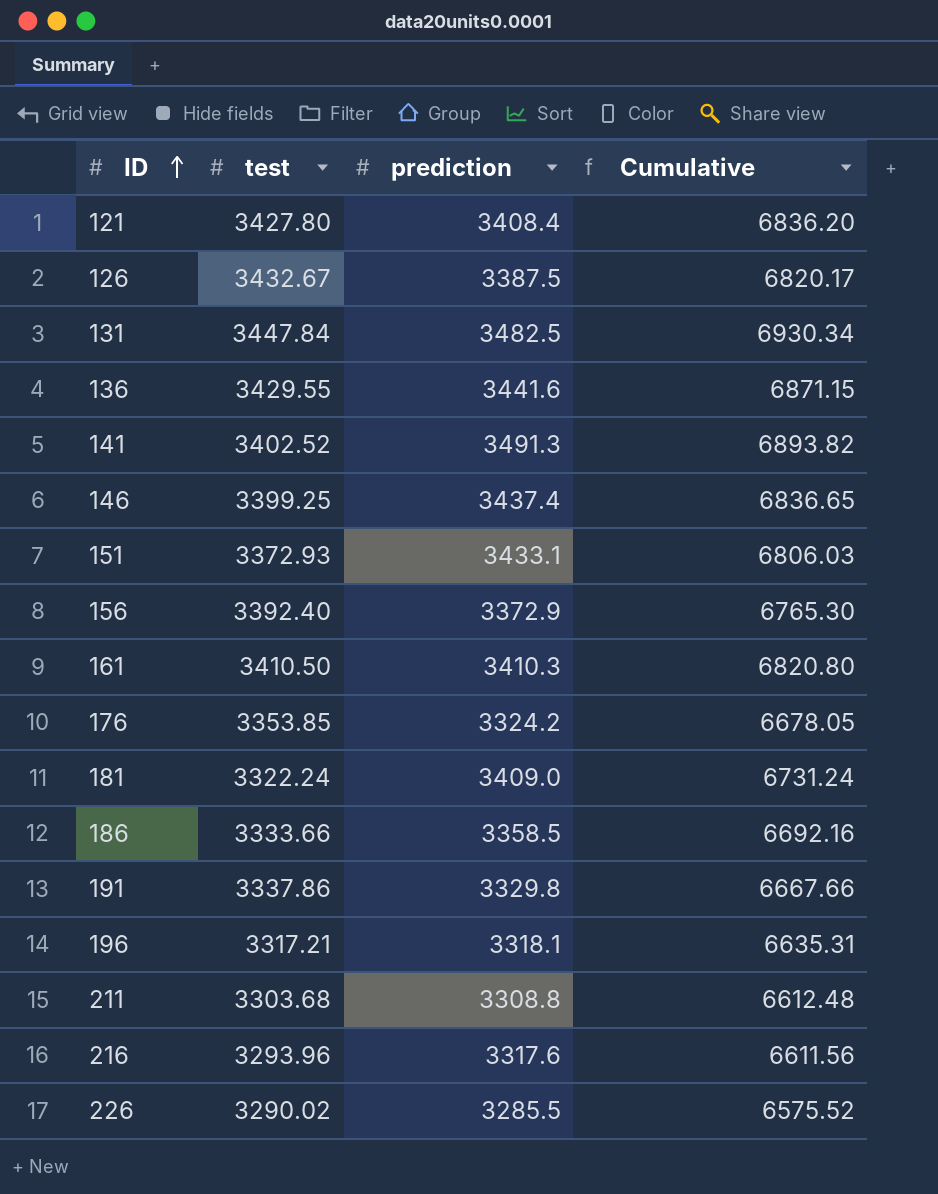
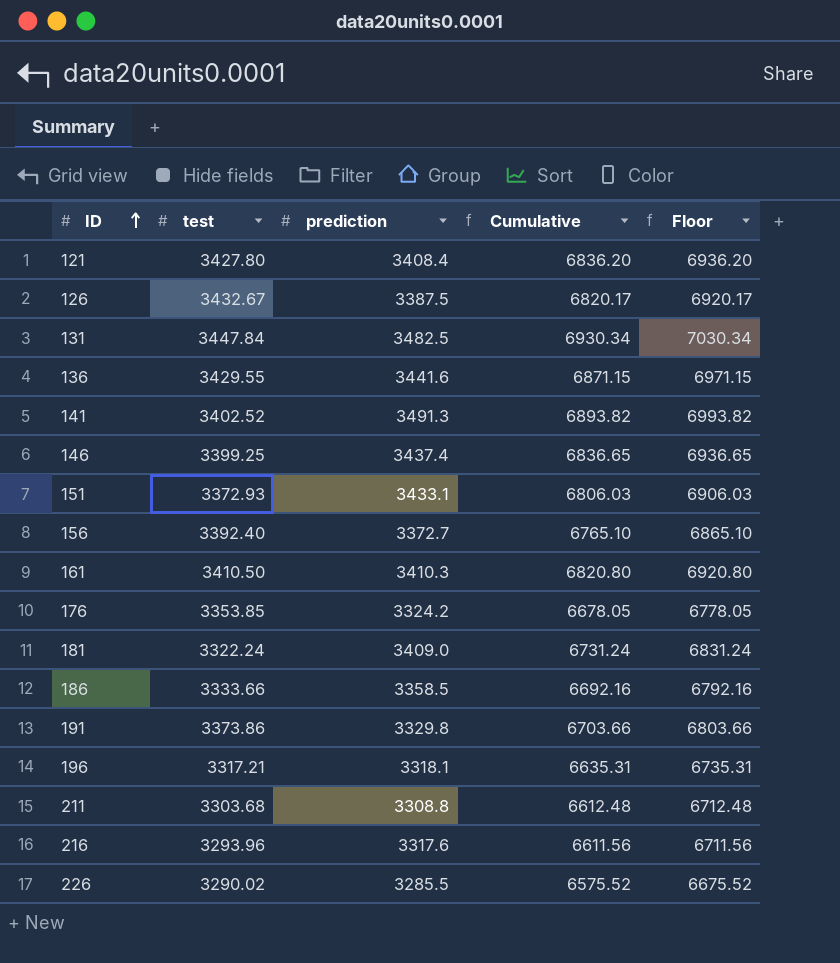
column Floor | formula: none -> [Cumulative] + 100
156 | prediction: 3372.9 -> 3372.7
156 | Cumulative: 6765.30 -> 6765.10
191 | test: 3337.86 -> 3373.86
191 | Cumulative: 6667.66 -> 6703.66

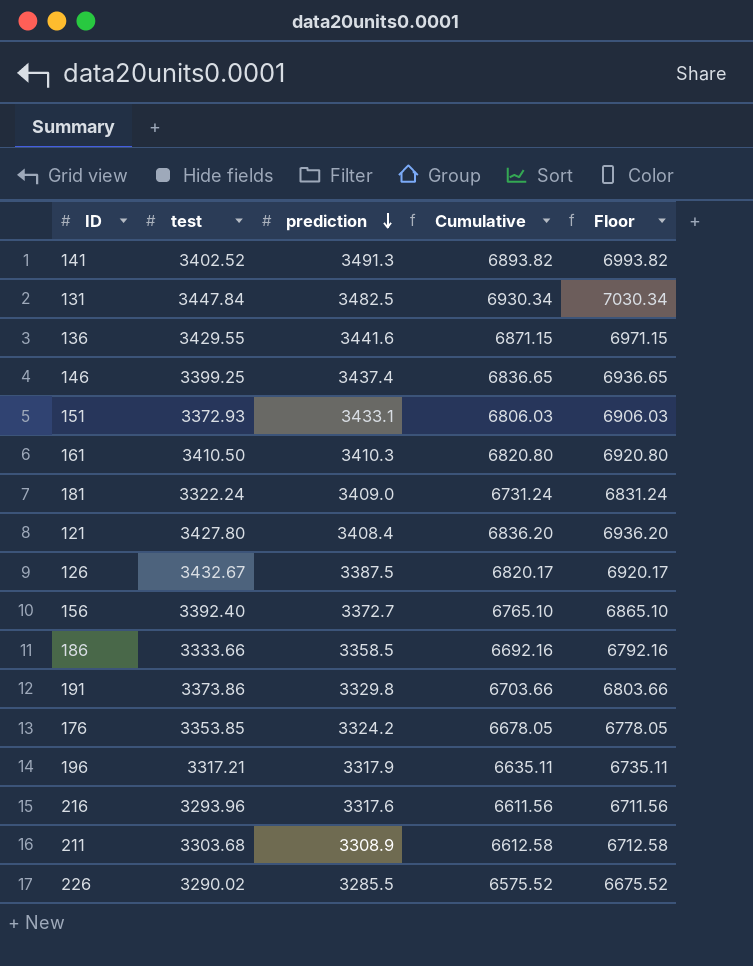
row order: ID ascending -> prediction descending
196 | prediction: 3318.1 -> 3317.9
196 | Cumulative: 6635.31 -> 6635.11
196 | Floor: 6735.31 -> 6735.11
211 | prediction: 3308.8 -> 3308.9
211 | Cumulative: 6612.48 -> 6612.58
211 | Floor: 6712.48 -> 6712.58

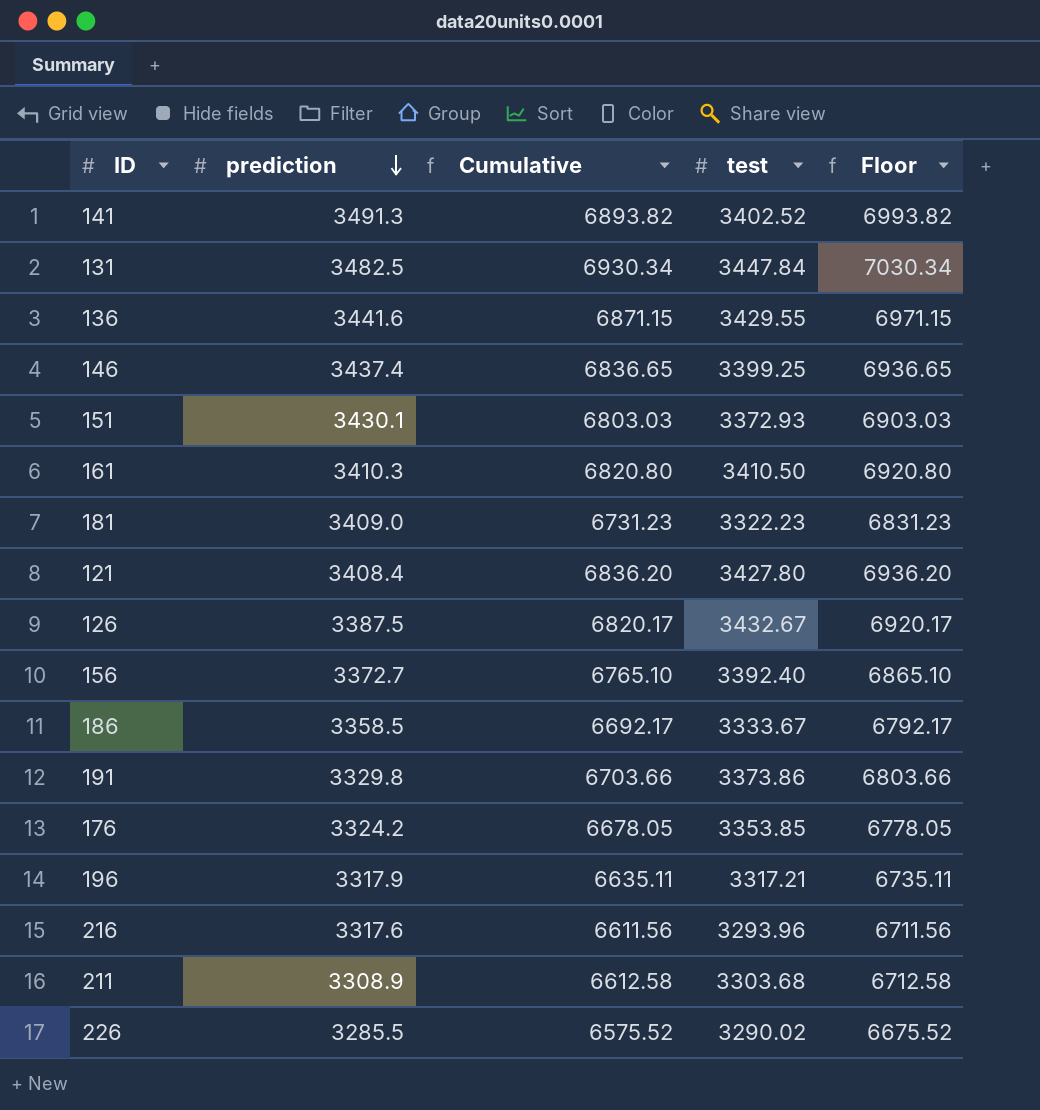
column test | position: 2 -> 4
151 | prediction: 3433.1 -> 3430.1
151 | Cumulative: 6806.03 -> 6803.03
151 | Floor: 6906.03 -> 6903.03
181 | Cumulative: 6731.24 -> 6731.23
181 | test: 3322.24 -> 3322.23
181 | Floor: 6831.24 -> 6831.23
186 | Cumulative: 6692.16 -> 6692.17
186 | test: 3333.66 -> 3333.67
186 | Floor: 6792.16 -> 6792.17

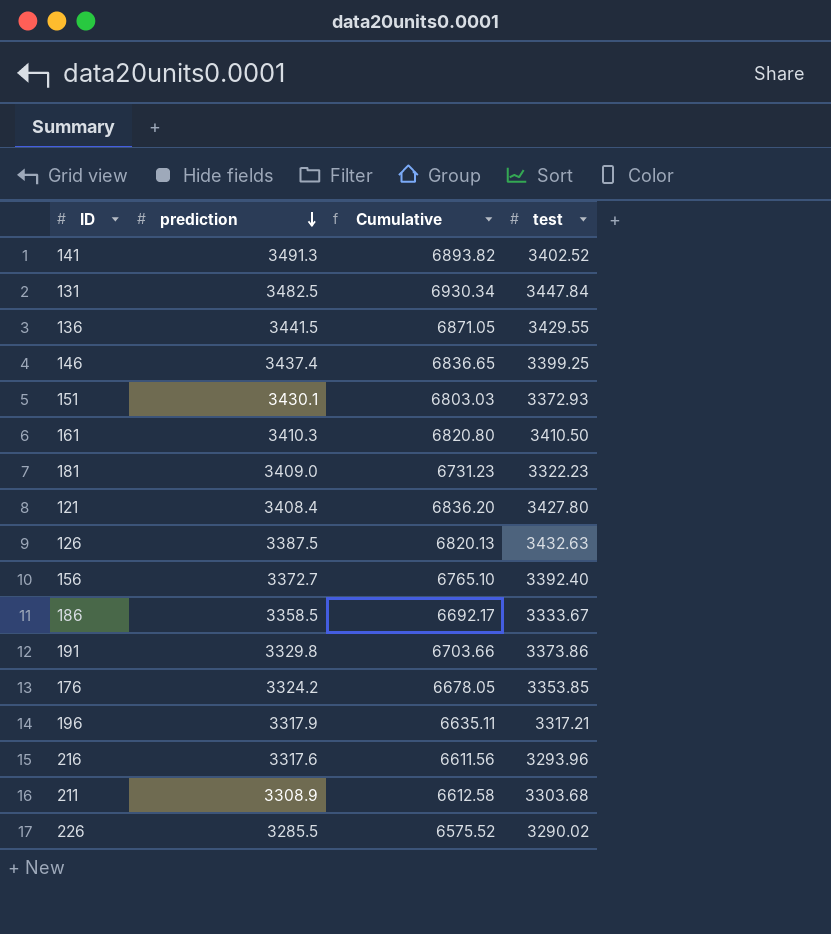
column Floor | formula: [Cumulative] + 100 -> none
136 | prediction: 3441.6 -> 3441.5
136 | Cumulative: 6871.15 -> 6871.05
126 | Cumulative: 6820.17 -> 6820.13
126 | test: 3432.67 -> 3432.63

